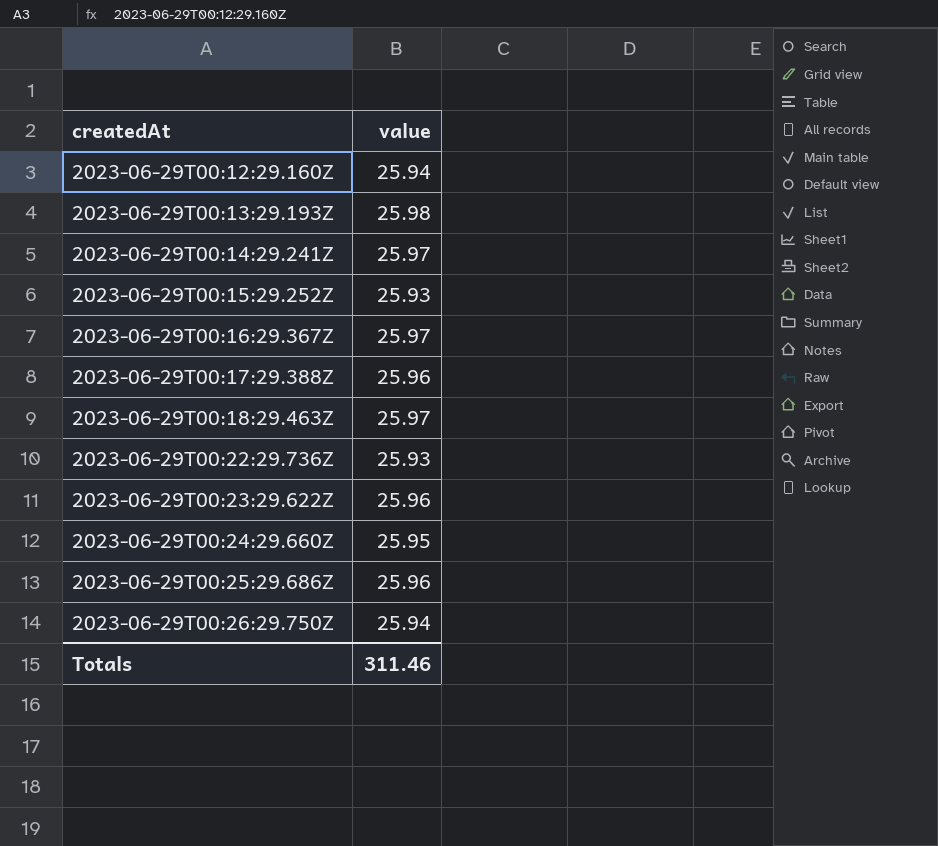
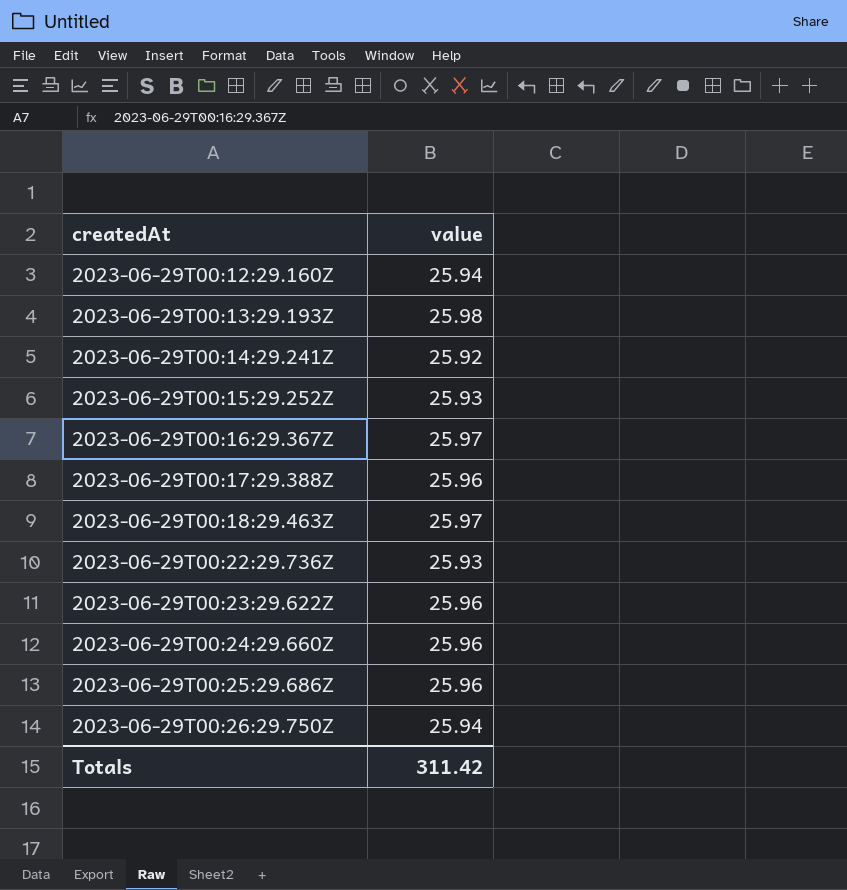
2023-06-29T00:14:29.241Z | value: 25.97 -> 25.92
2023-06-29T00:24:29.660Z | value: 25.95 -> 25.96
Totals | value: 311.46 -> 311.42

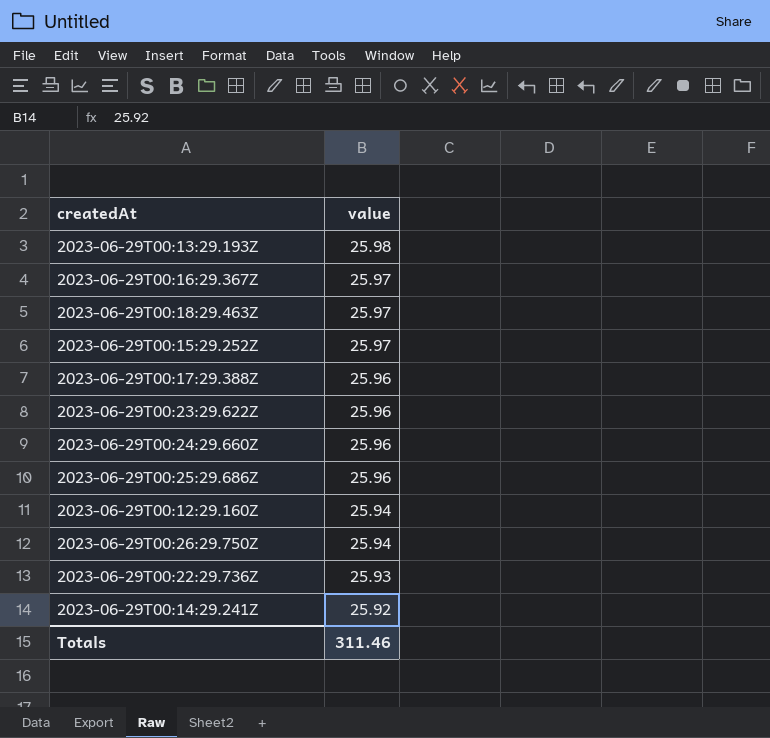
row order: createdAt ascending -> value descending
2023-06-29T00:15:29.252Z | value: 25.93 -> 25.97
Totals | value: 311.42 -> 311.46

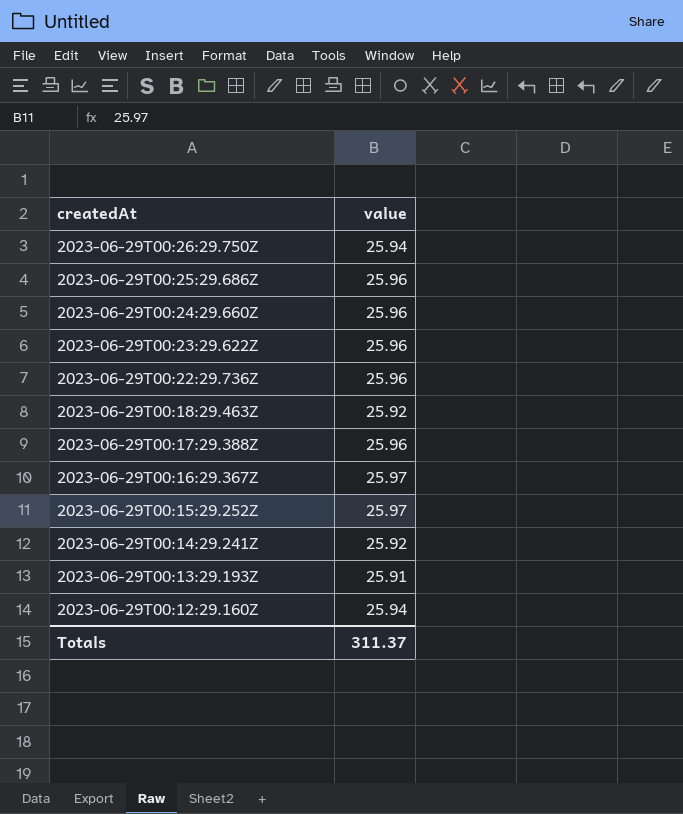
row order: value descending -> createdAt descending
2023-06-29T00:22:29.736Z | value: 25.93 -> 25.96
2023-06-29T00:18:29.463Z | value: 25.97 -> 25.92
2023-06-29T00:13:29.193Z | value: 25.98 -> 25.91
Totals | value: 311.46 -> 311.37

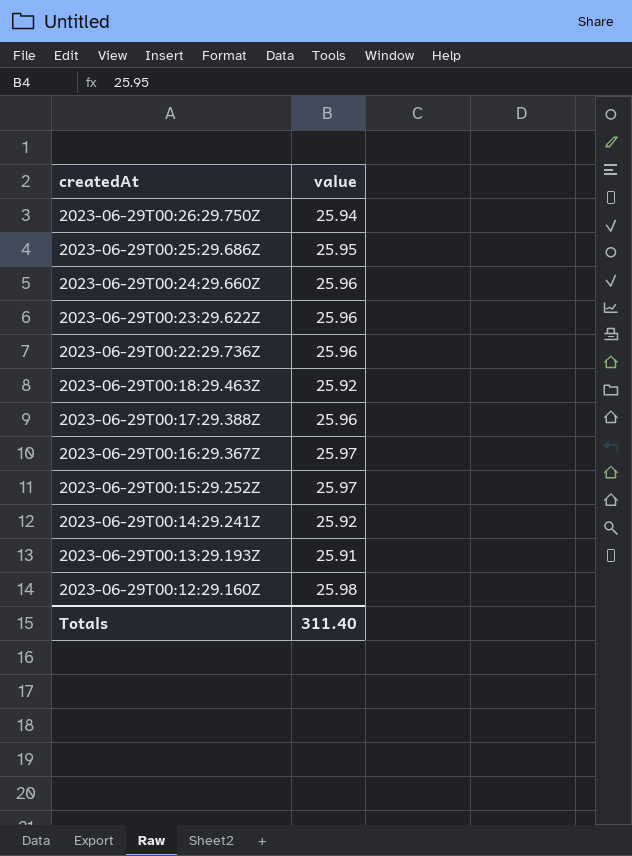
2023-06-29T00:25:29.686Z | value: 25.96 -> 25.95
2023-06-29T00:12:29.160Z | value: 25.94 -> 25.98
Totals | value: 311.37 -> 311.40

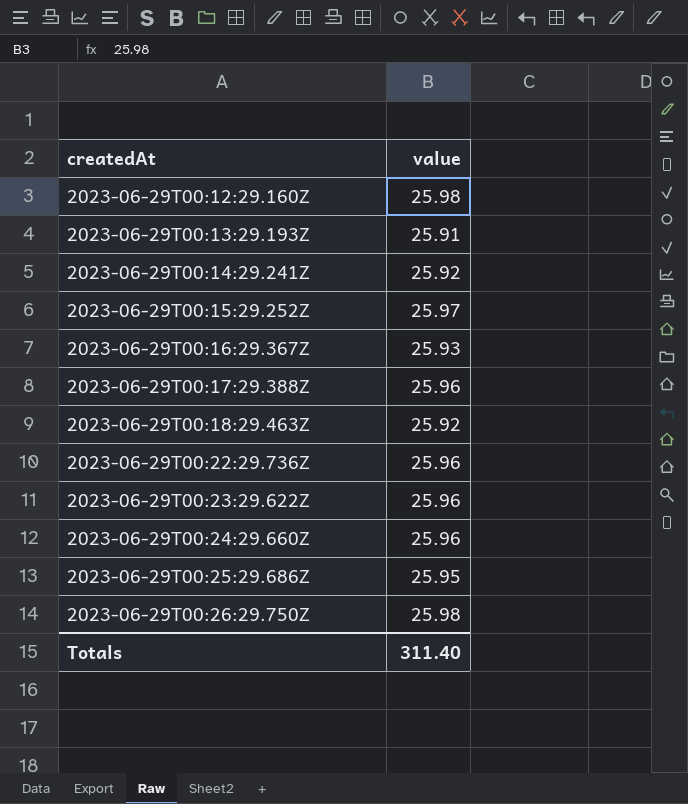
row order: createdAt descending -> createdAt ascending
2023-06-29T00:16:29.367Z | value: 25.97 -> 25.93
2023-06-29T00:26:29.750Z | value: 25.94 -> 25.98

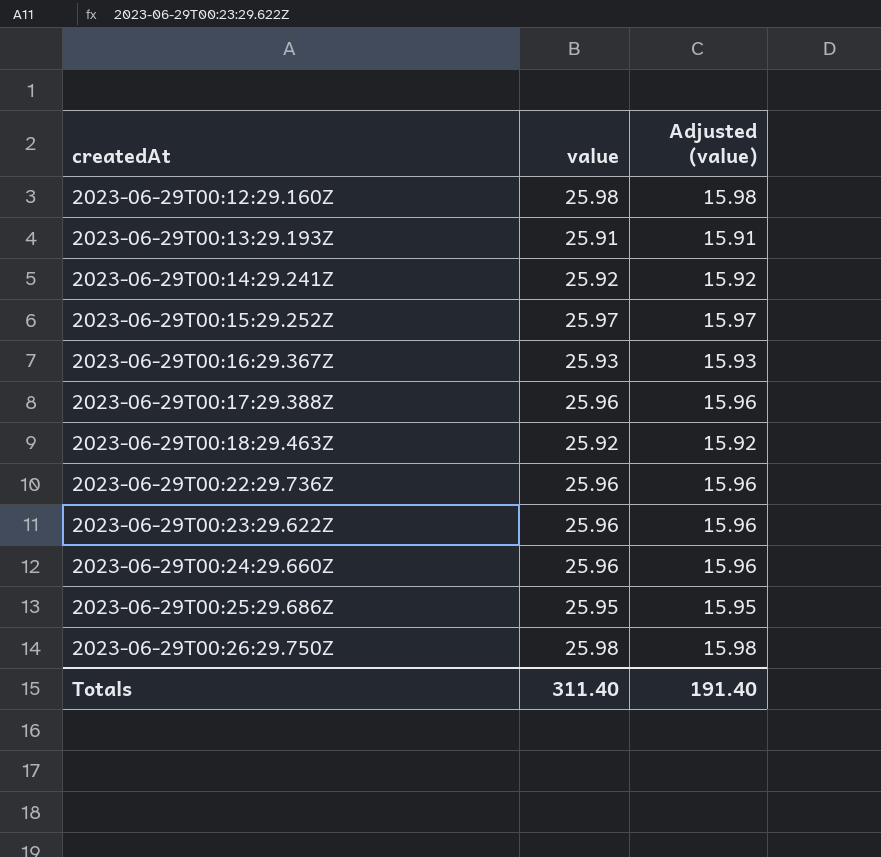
column Adjusted (value) | formula: none -> [value] - 10

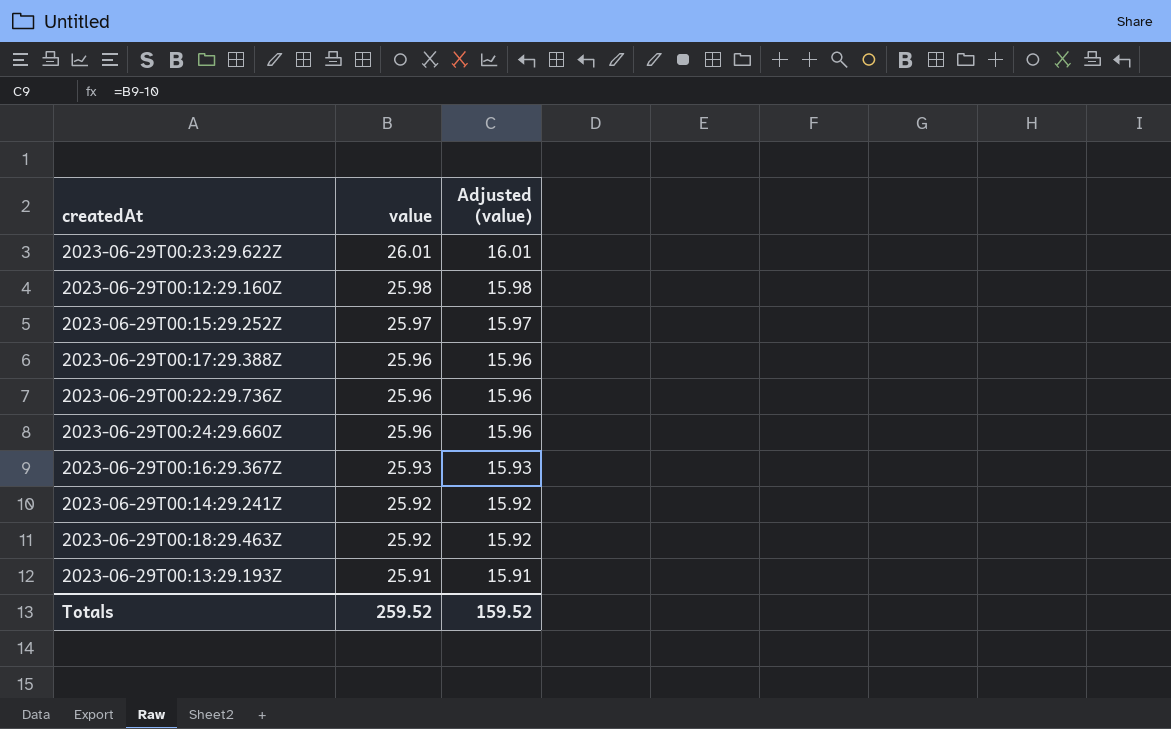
row order: createdAt ascending -> value descending
row 2023-06-29T00:25:29.686Z: 25.95 | 15.95 -> none
row 2023-06-29T00:26:29.750Z: 25.98 | 15.98 -> none
2023-06-29T00:23:29.622Z | value: 25.96 -> 26.01
2023-06-29T00:23:29.622Z | Adjusted (value): 15.96 -> 16.01
Totals | value: 311.40 -> 259.52
Totals | Adjusted (value): 191.40 -> 159.52

